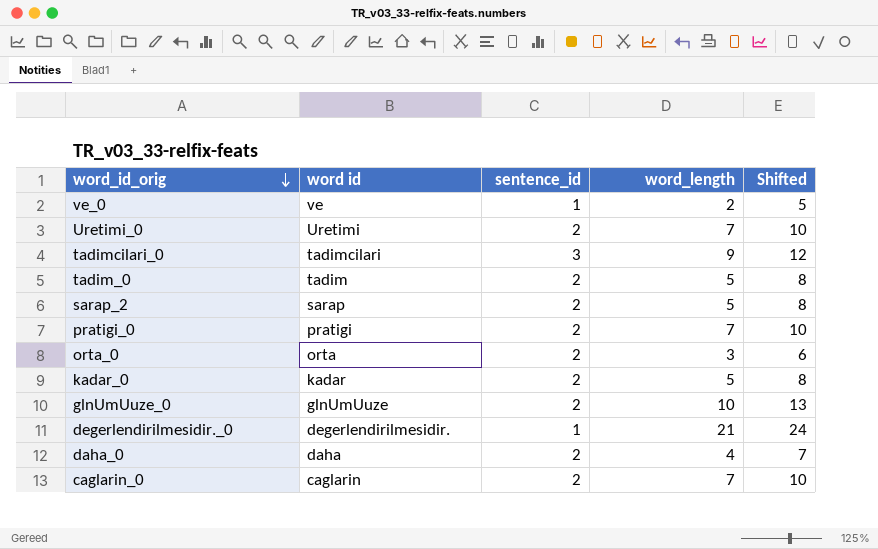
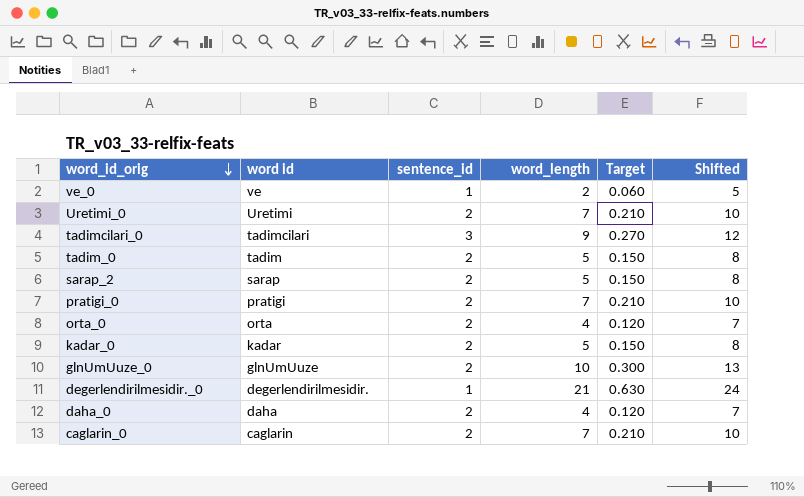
column Target | formula: none -> [word_length] * 0.03
orta_0 | word_length: 3 -> 4
orta_0 | Shifted: 6 -> 7

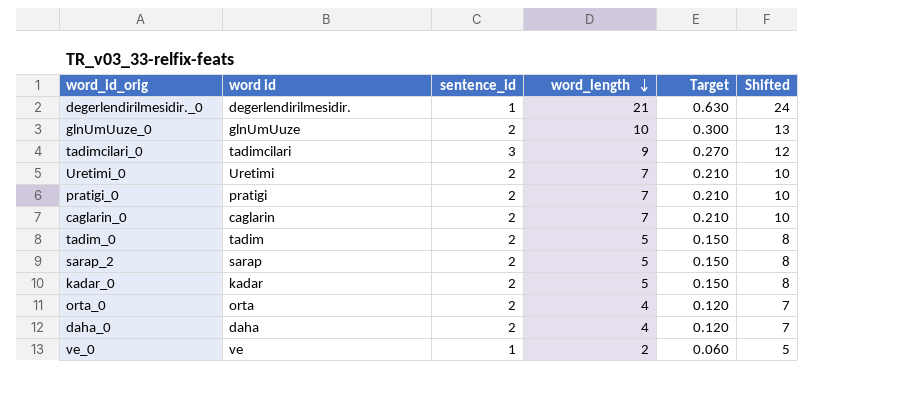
row order: word_id_orig descending -> word_length descending

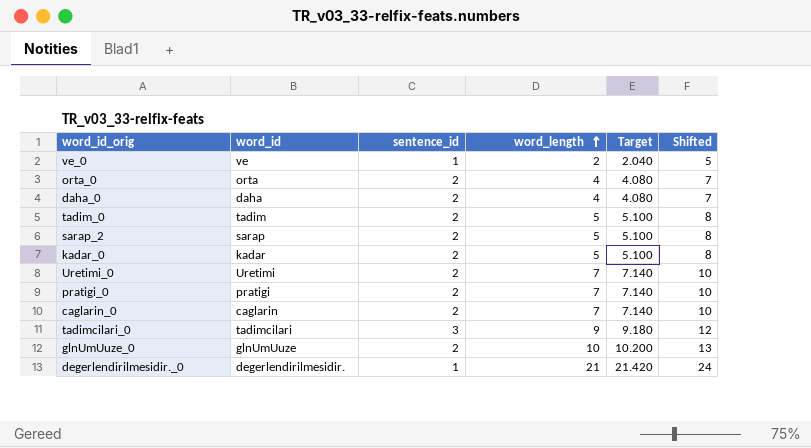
row order: word_length descending -> word_length ascending
column name: word id -> word_id
column Target | formula: [word_length] * 0.03 -> [word_length] * 1.02

